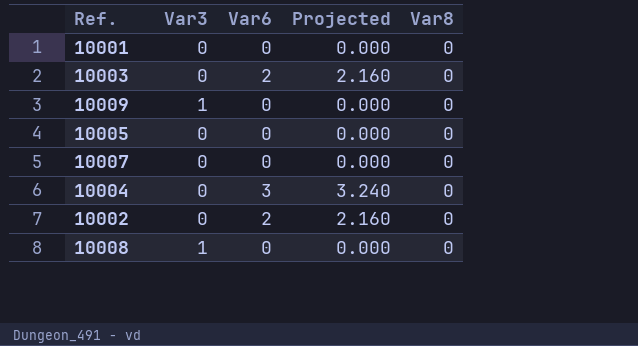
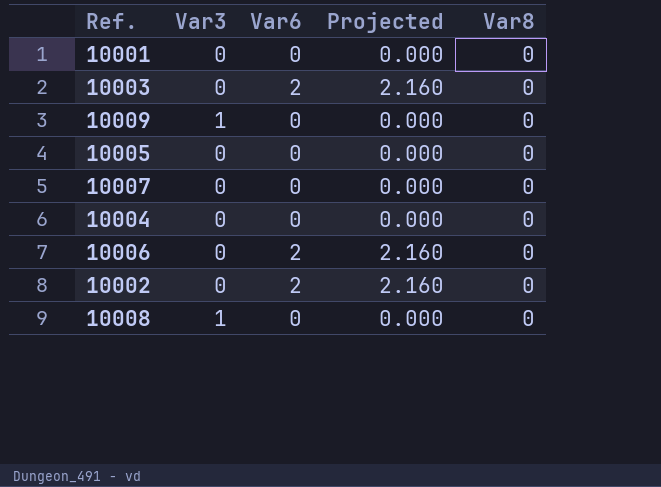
10004 | Var6: 3 -> 0
10004 | Projected: 3.240 -> 0.000
row 10006: none -> 0 | 2 | 2.160 | 0

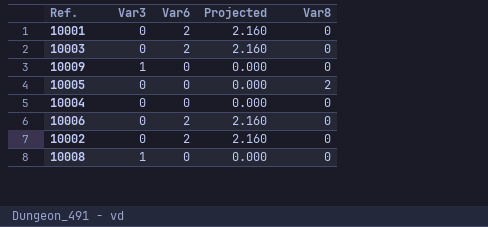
row 10007: 0 | 0 | 0.000 | 0 -> none
10001 | Var6: 0 -> 2
10001 | Projected: 0.000 -> 2.160
10005 | Var8: 0 -> 2

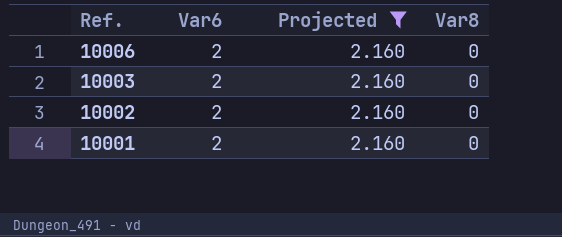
filter: none -> Projected = 2.160
row order: none -> Ref. descending
column Var3 | position: 2 -> none

